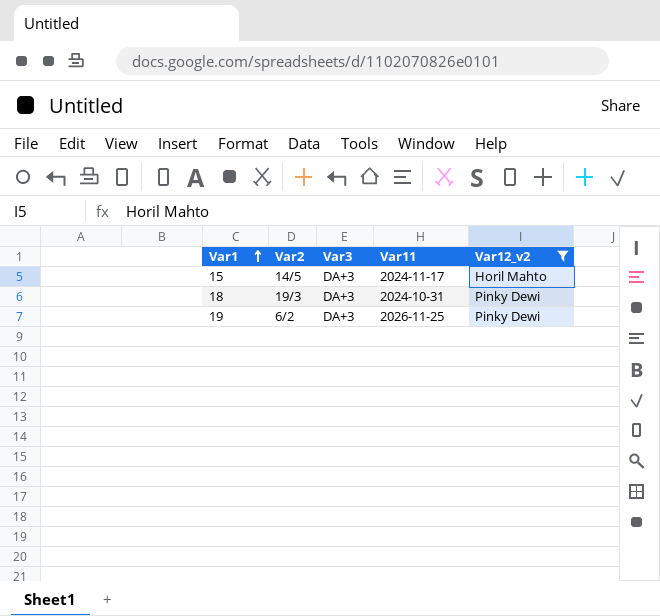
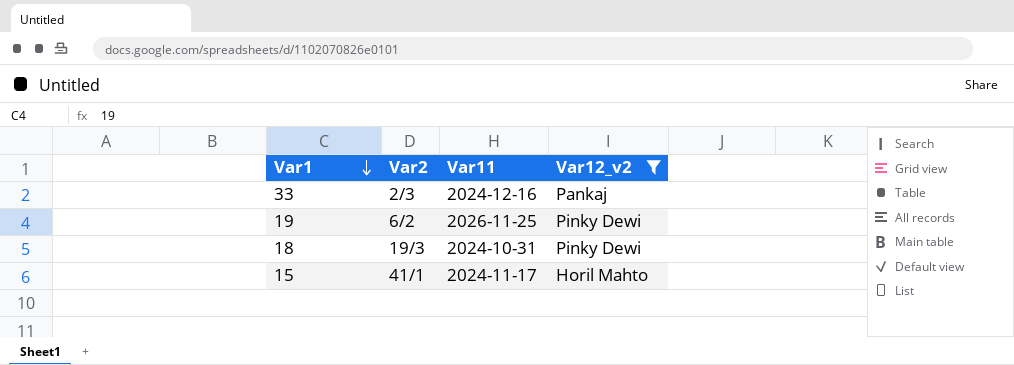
row order: Var1 ascending -> Var1 descending
column Var3 | position: 3 -> none
row 33: none -> 2/3 | 2024-12-16 | Pankaj
15 | Var2: 14/5 -> 41/1

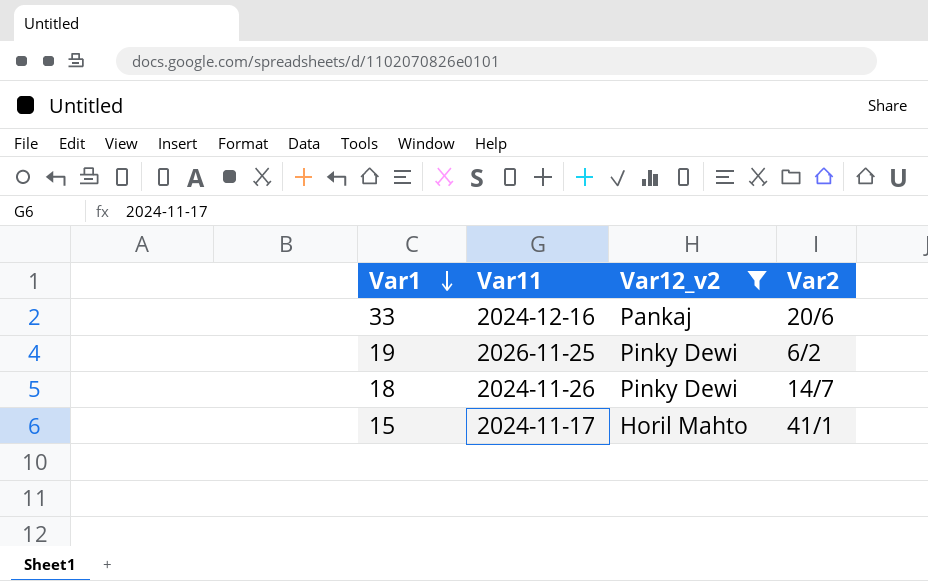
column Var2 | position: 2 -> 4
33 | Var2: 2/3 -> 20/6
18 | Var11: 2024-10-31 -> 2024-11-26
18 | Var2: 19/3 -> 14/7

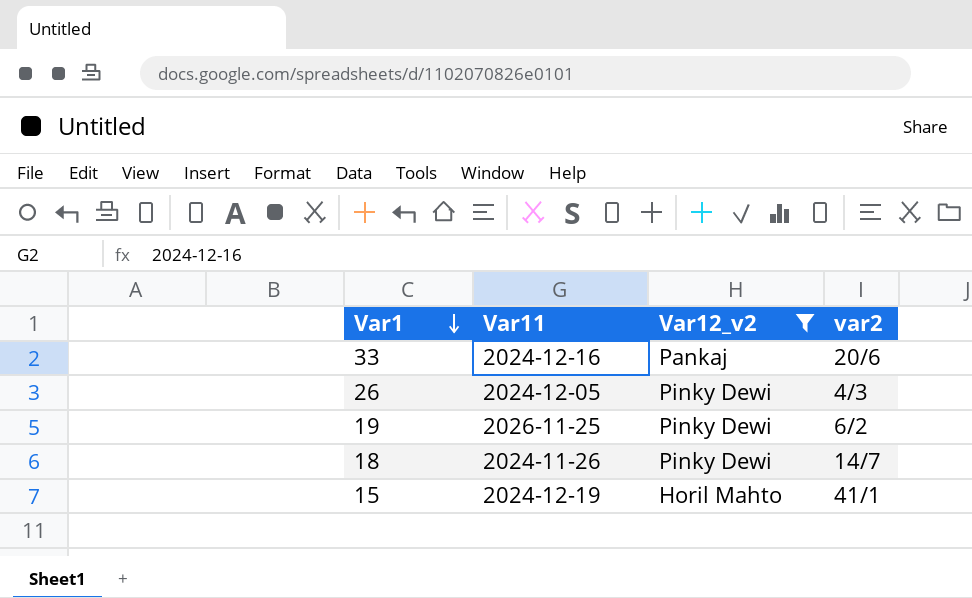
column name: Var2 -> var2
row 26: none -> 2024-12-05 | Pinky Dewi | 4/3
15 | Var11: 2024-11-17 -> 2024-12-19

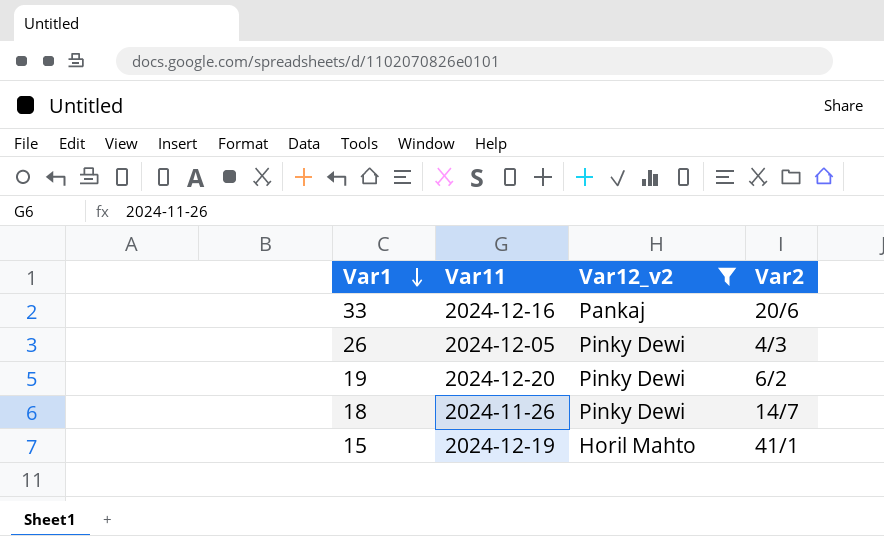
column name: var2 -> Var2
19 | Var11: 2026-11-25 -> 2024-12-20

